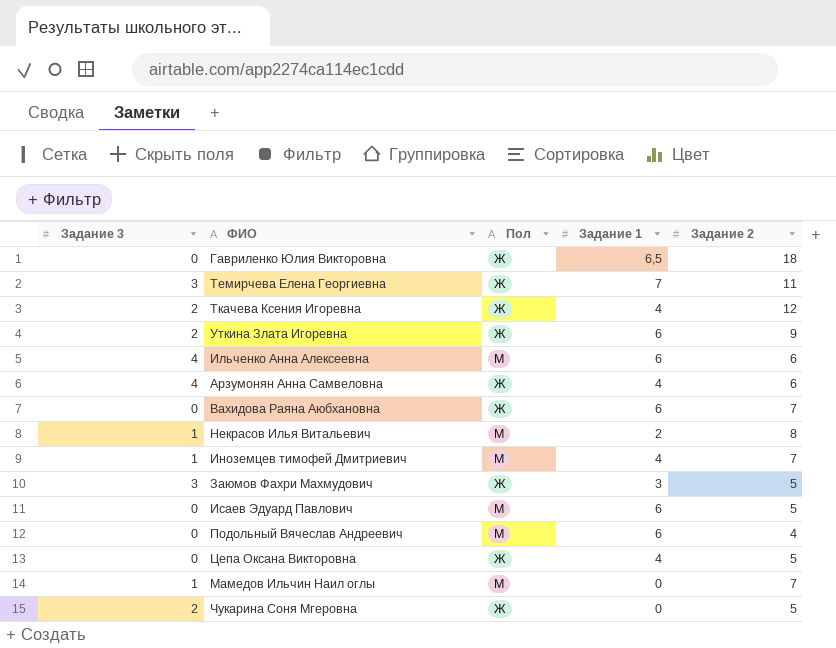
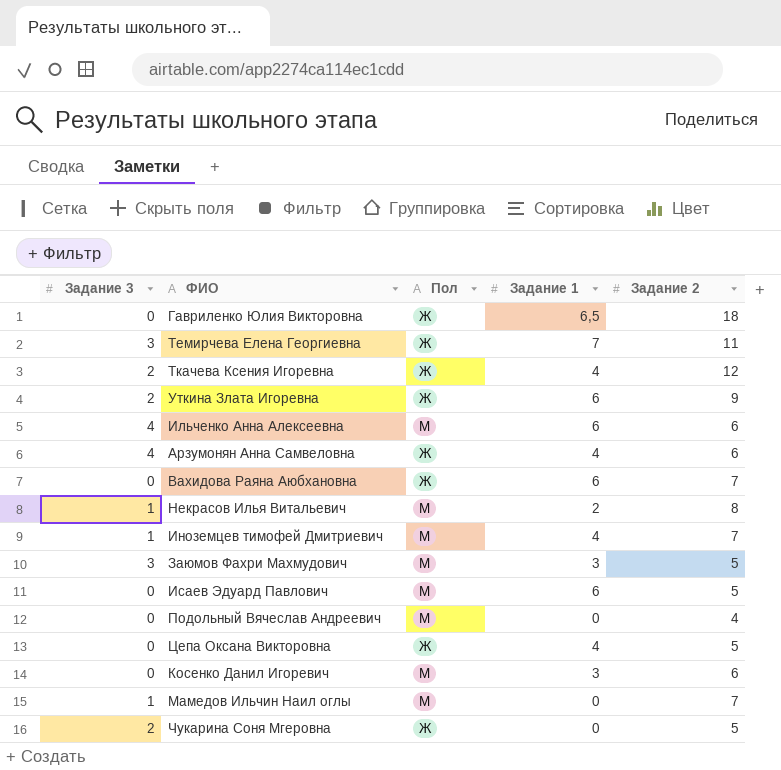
Заюмов Фахри Махмудович | Пол: Ж -> М
Подольный Вячеслав Андреевич | Задание 1: 6 -> 0
row Косенко Данил Игоревич: none -> 0 | М | 3 | 6

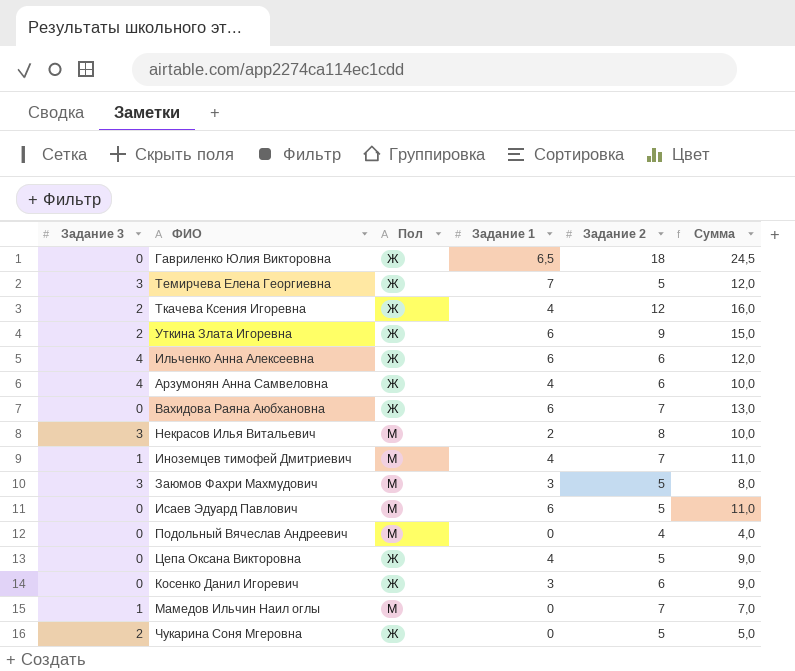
column Сумма | formula: none -> [Задание 1] + [Задание 2]
Темирчева Елена Георгиевна | Задание 2: 11 -> 5
Ильченко Анна Алексеевна | Пол: М -> Ж
Некрасов Илья Витальевич | Задание 3: 1 -> 3
Косенко Данил Игоревич | Пол: М -> Ж

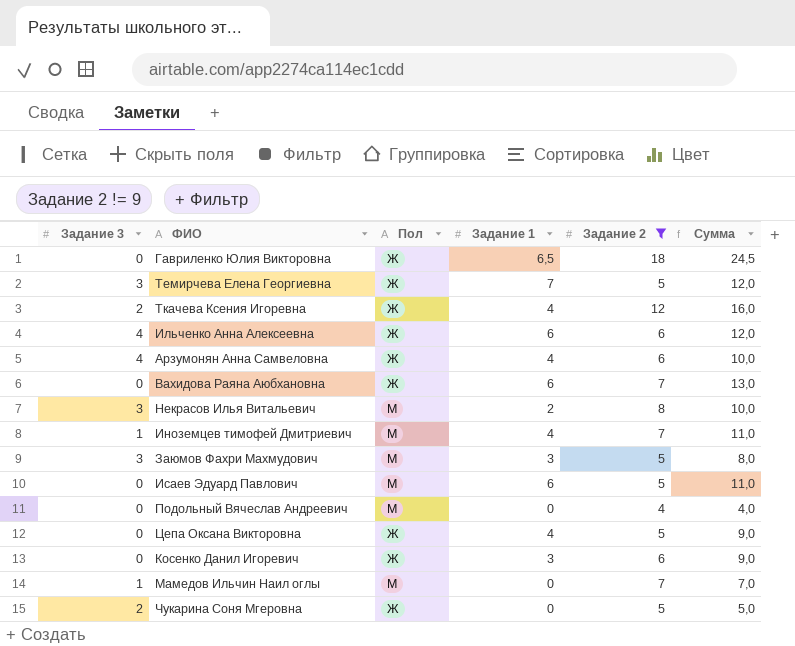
filter: none -> Задание 2 != 9

